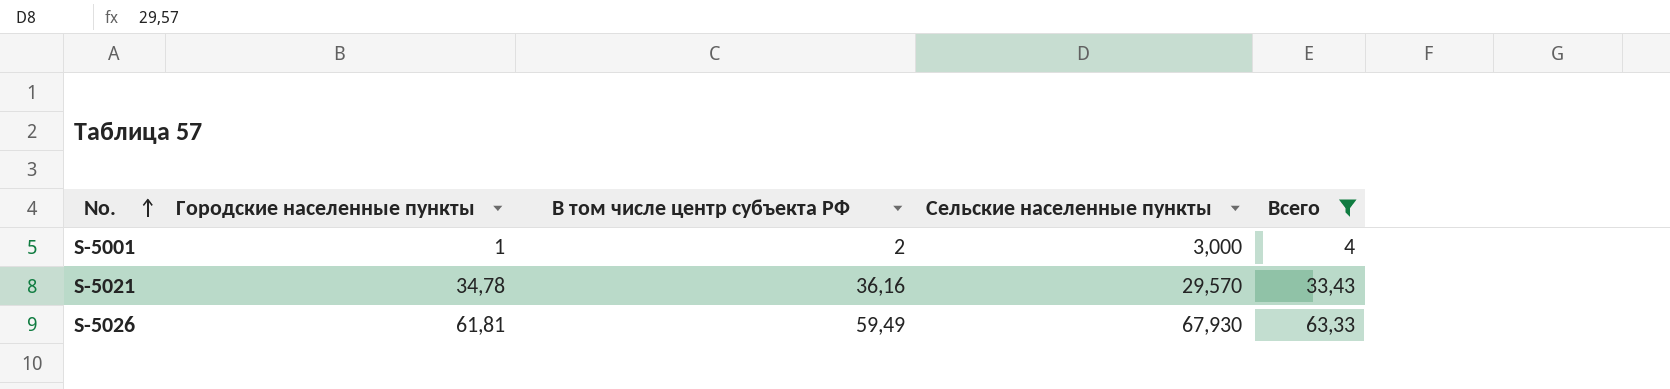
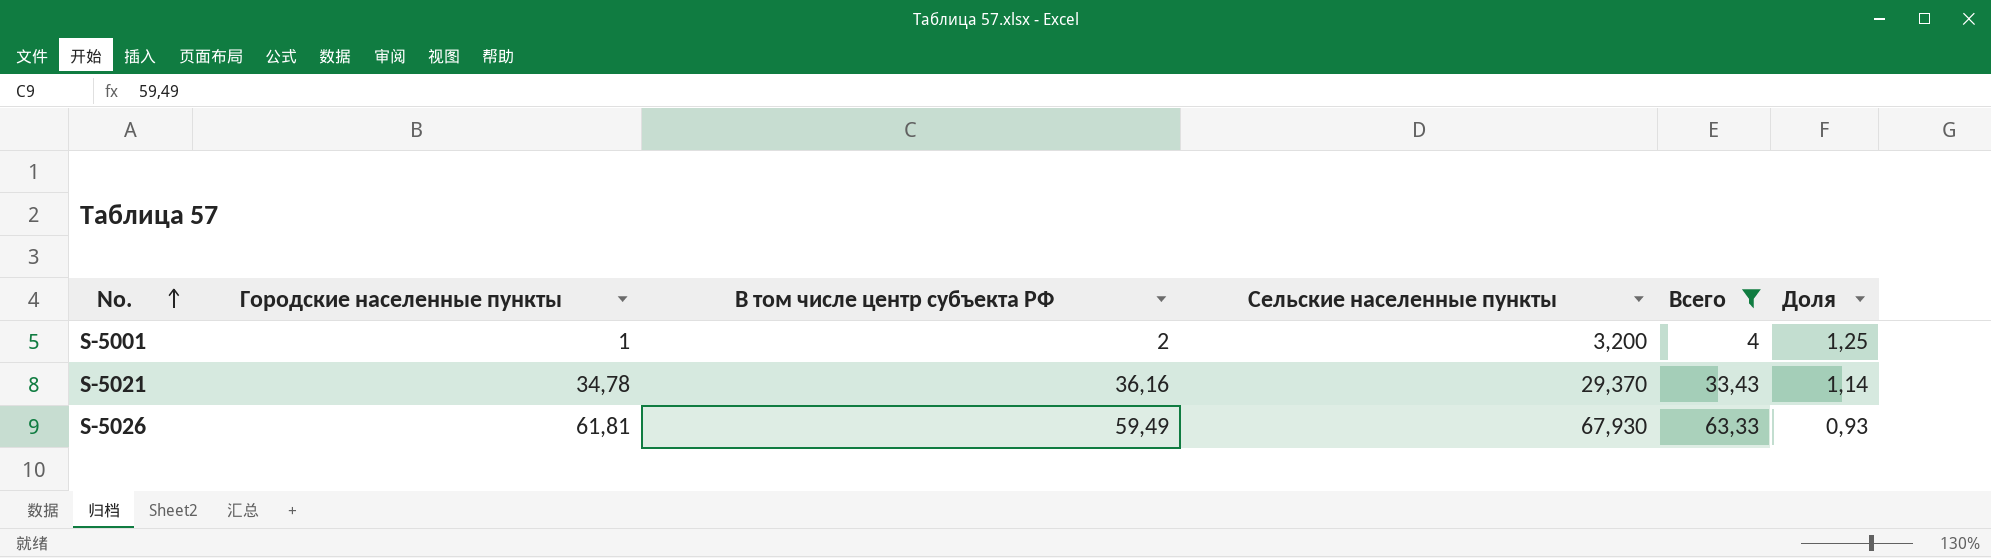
column Доля | formula: none -> [Всего] / [Сельские населенные пункты]
S-5001 | Сельские населенные пункты: 3,000 -> 3,200
S-5021 | Сельские населенные пункты: 29,570 -> 29,370

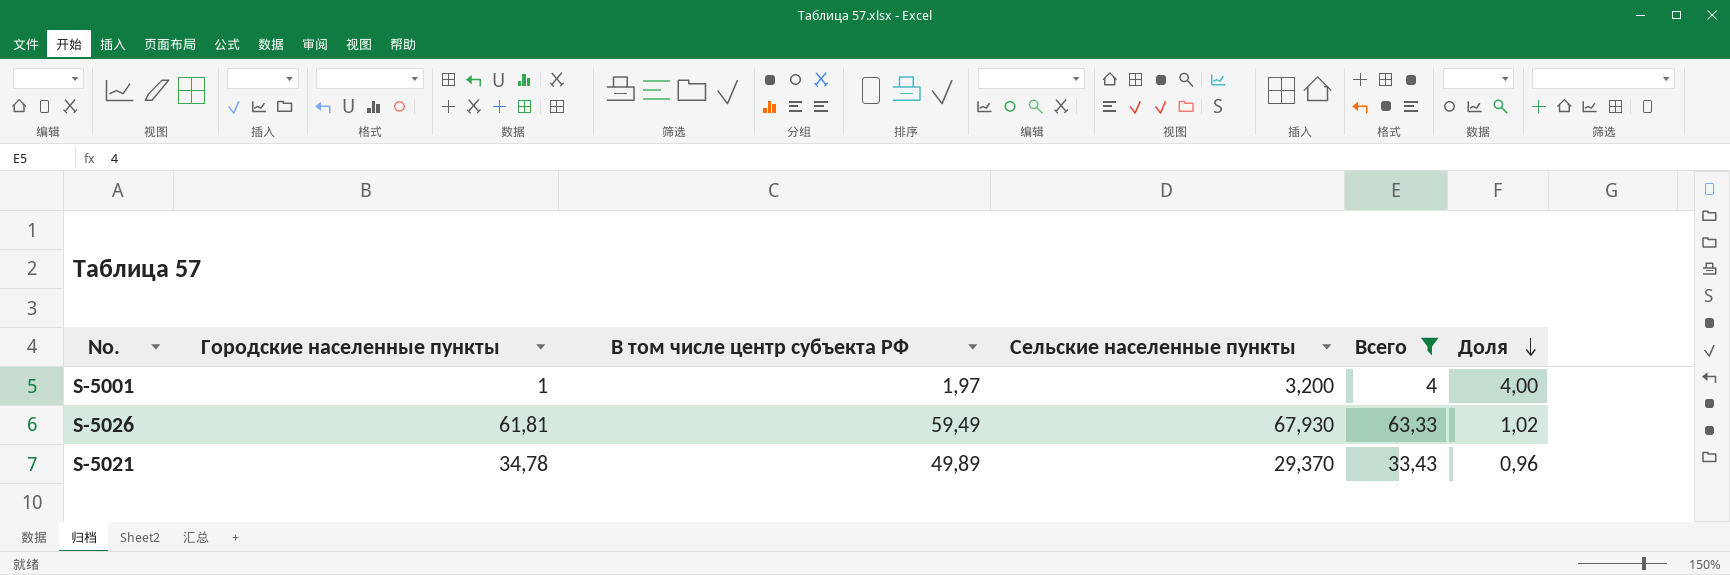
row order: No. ascending -> Доля descending
column Доля | formula: [Всего] / [Сельские населенные пункты] -> [Всего] / [Городские населенные пункты]
S-5001 | В том числе центр субъекта РФ: 2 -> 1,97
S-5021 | В том числе центр субъекта РФ: 36,16 -> 49,89

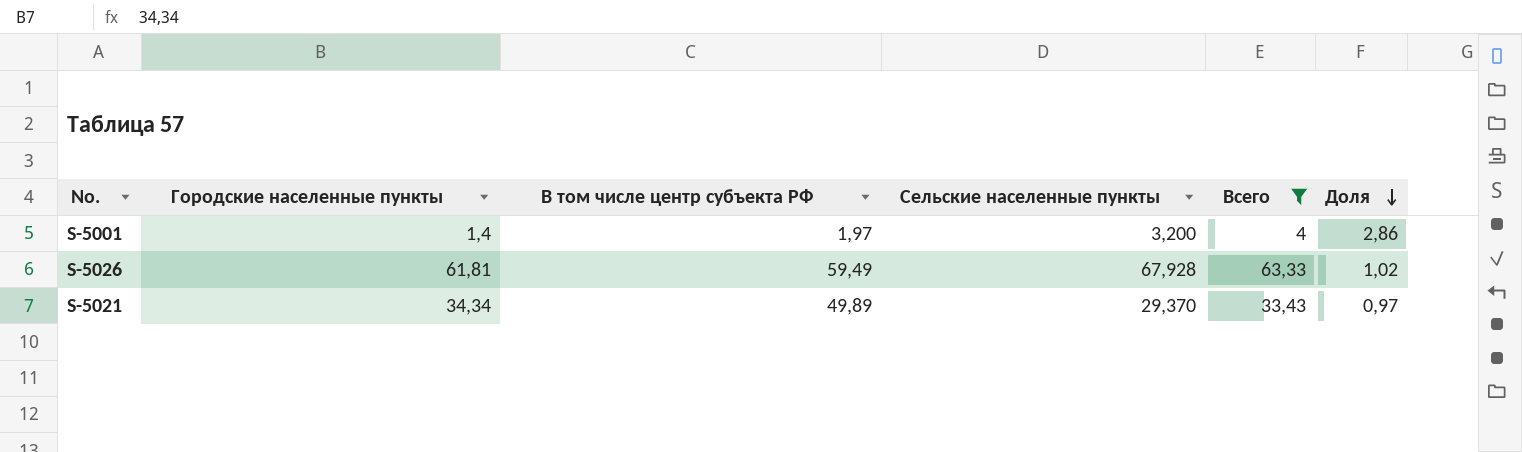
S-5001 | Городские населенные пункты: 1 -> 1,4
S-5001 | Доля: 4,00 -> 2,86
S-5026 | Сельские населенные пункты: 67,930 -> 67,928
S-5021 | Городские населенные пункты: 34,78 -> 34,34
S-5021 | Доля: 0,96 -> 0,97

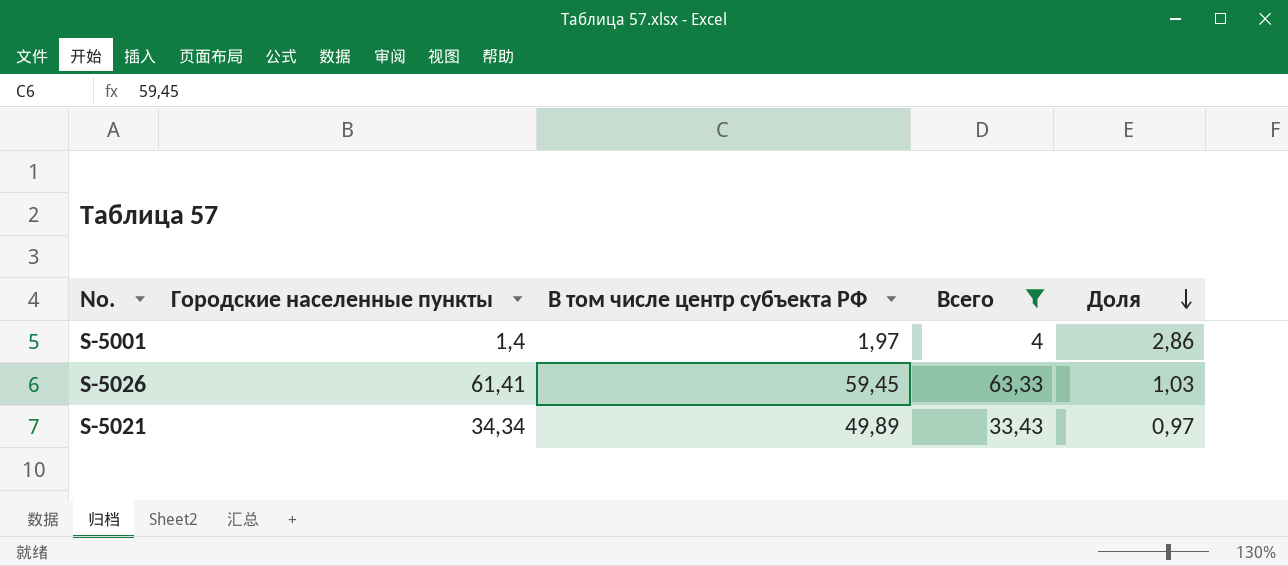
column Сельские населенные пункты | position: 4 -> none
S-5026 | Городские населенные пункты: 61,81 -> 61,41
S-5026 | В том числе центр субъекта РФ: 59,49 -> 59,45
S-5026 | Доля: 1,02 -> 1,03

